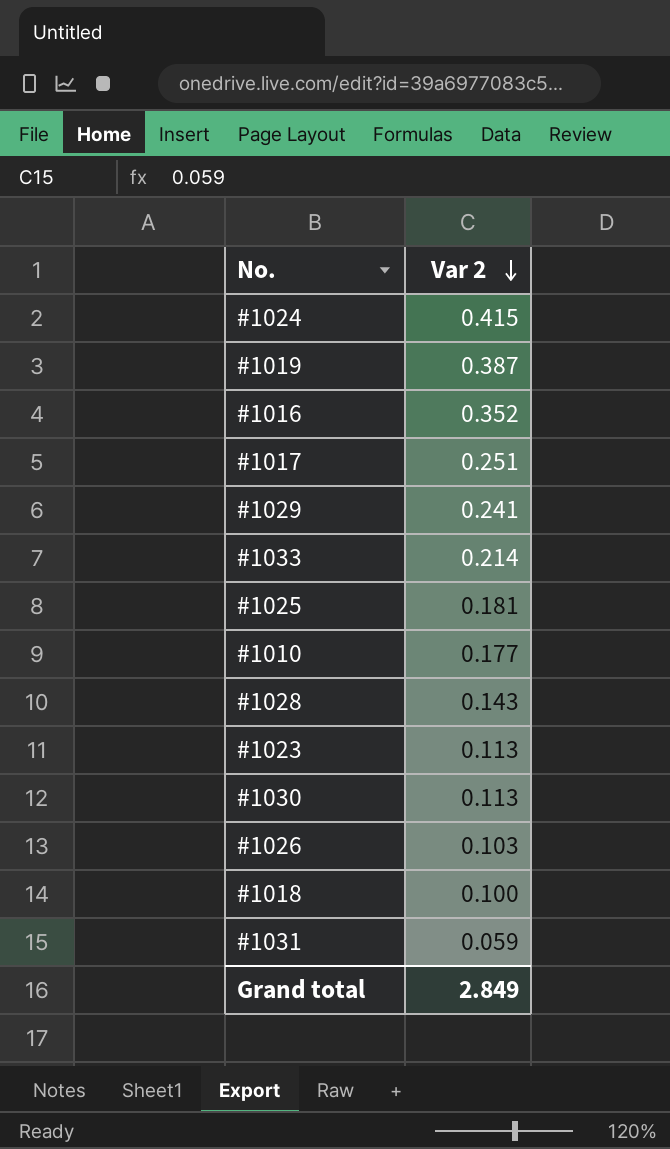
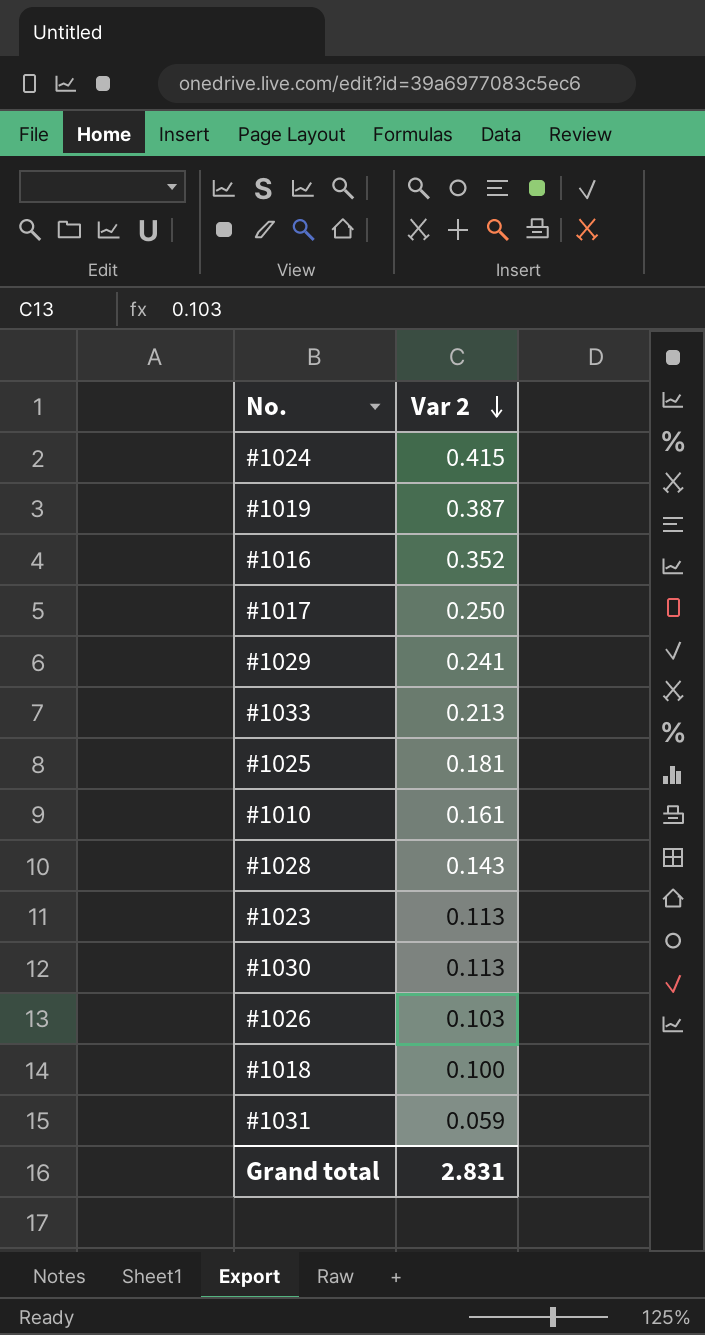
#1017 | Var 2: 0.251 -> 0.250
#1033 | Var 2: 0.214 -> 0.213
#1010 | Var 2: 0.177 -> 0.161
Grand total | Var 2: 2.849 -> 2.831

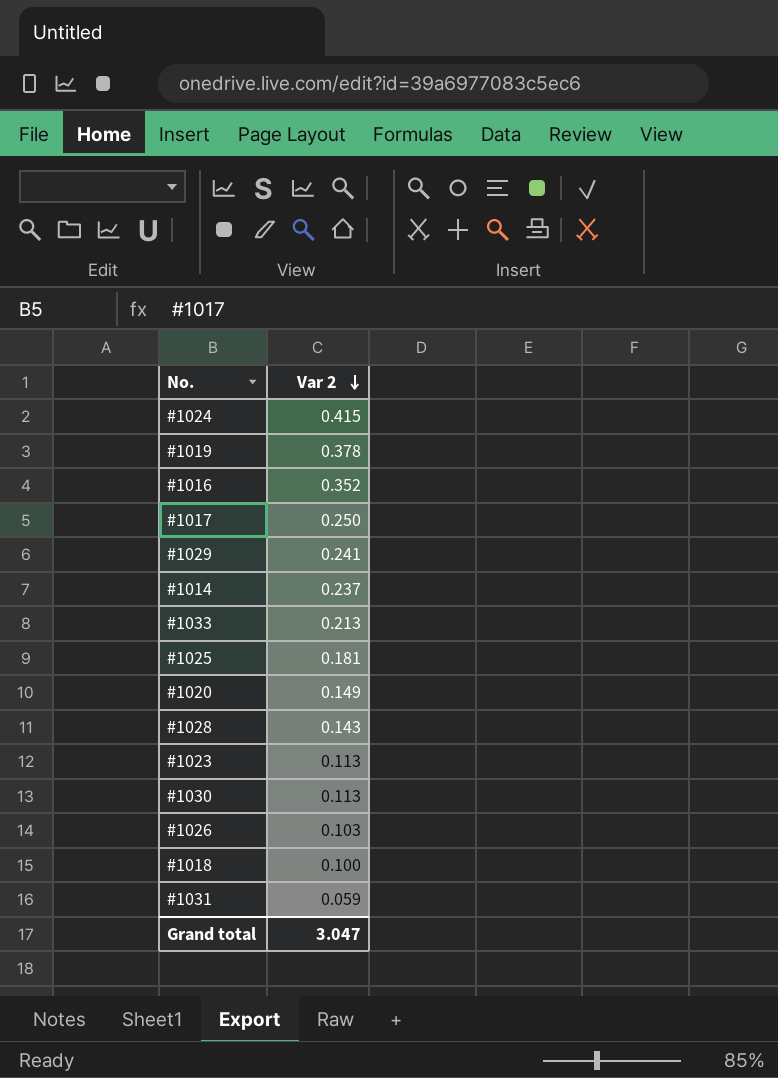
row #1010: 0.161 -> none
#1019 | Var 2: 0.387 -> 0.378
row #1014: none -> 0.237
row #1020: none -> 0.149
Grand total | Var 2: 2.831 -> 3.047

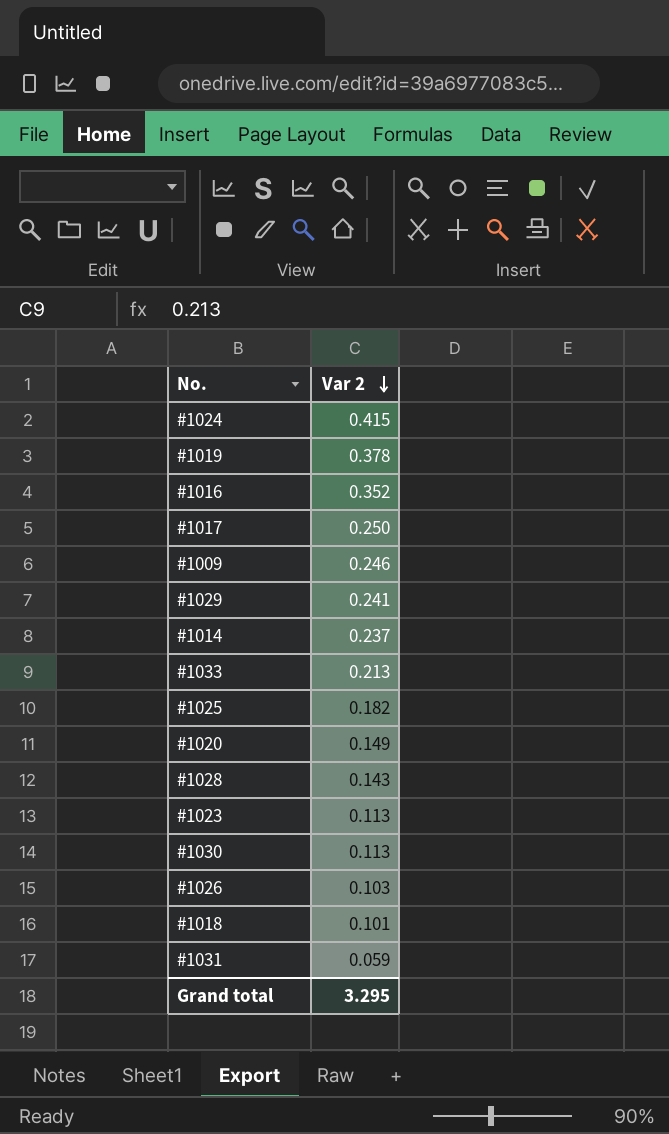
row #1009: none -> 0.246
#1025 | Var 2: 0.181 -> 0.182
#1018 | Var 2: 0.100 -> 0.101
Grand total | Var 2: 3.047 -> 3.295

